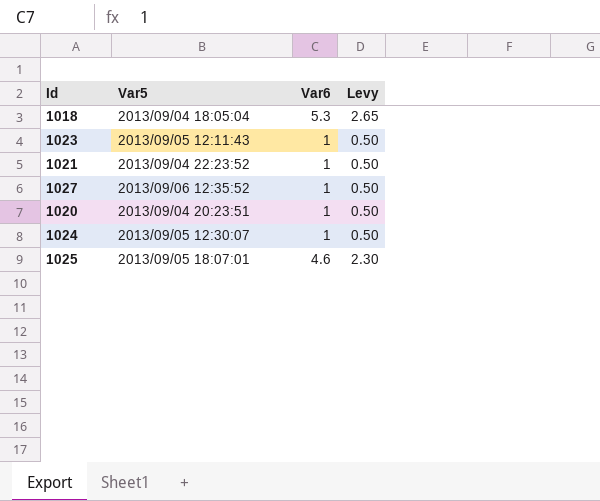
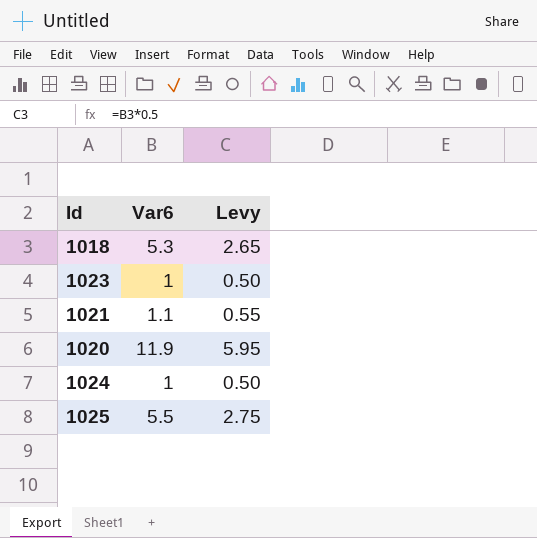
column Var5 | position: 2 -> none
row 1027: 2013/09/06 12:35:52 | 1 | 0.50 -> none
1021 | Var6: 1 -> 1.1
1021 | Levy: 0.50 -> 0.55
1020 | Var6: 1 -> 11.9
1020 | Levy: 0.50 -> 5.95
1025 | Var6: 4.6 -> 5.5
1025 | Levy: 2.30 -> 2.75

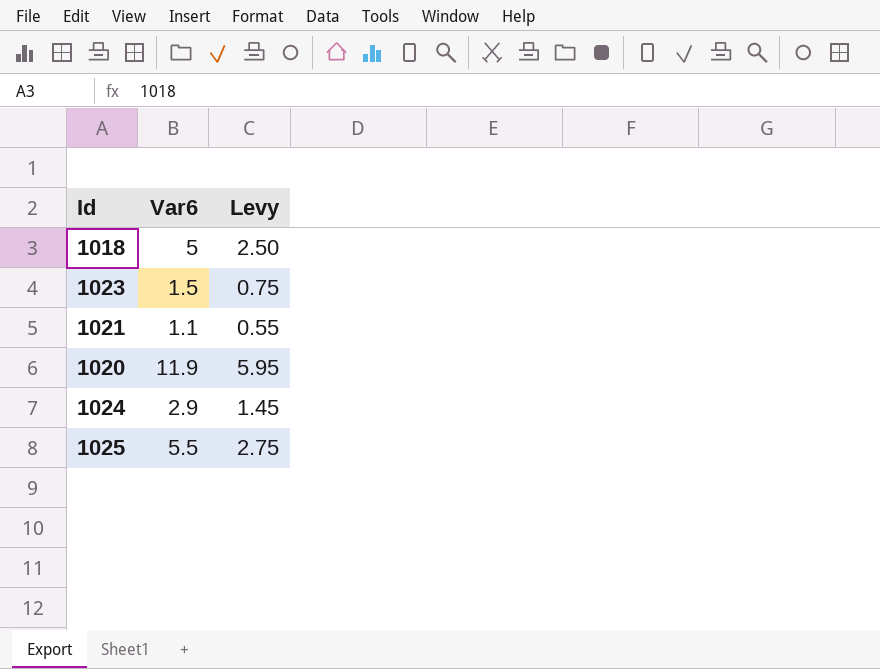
1018 | Var6: 5.3 -> 5
1018 | Levy: 2.65 -> 2.50
1023 | Var6: 1 -> 1.5
1023 | Levy: 0.50 -> 0.75
1024 | Var6: 1 -> 2.9
1024 | Levy: 0.50 -> 1.45

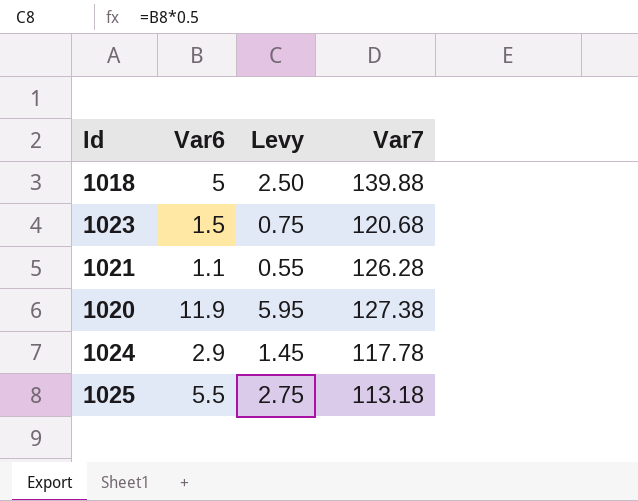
column Var7 | position: none -> 4

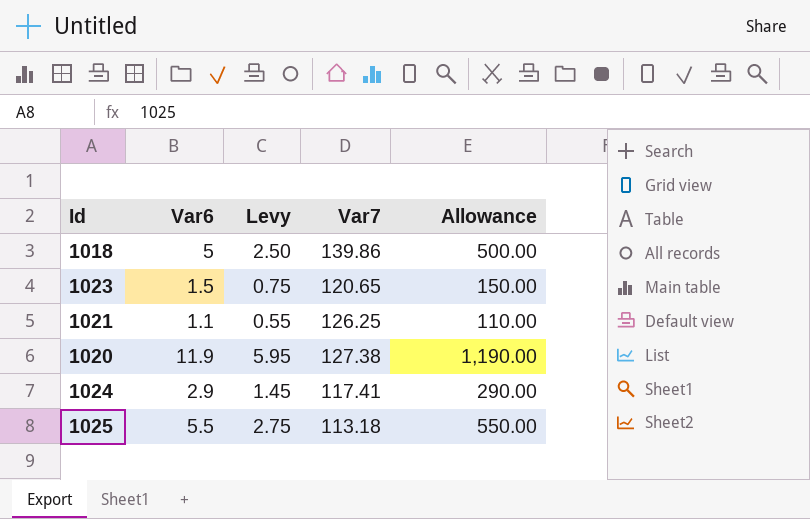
column Allowance | formula: none -> [Var6] * 100
1018 | Var7: 139.88 -> 139.86
1023 | Var7: 120.68 -> 120.65
1021 | Var7: 126.28 -> 126.25
1024 | Var7: 117.78 -> 117.41

